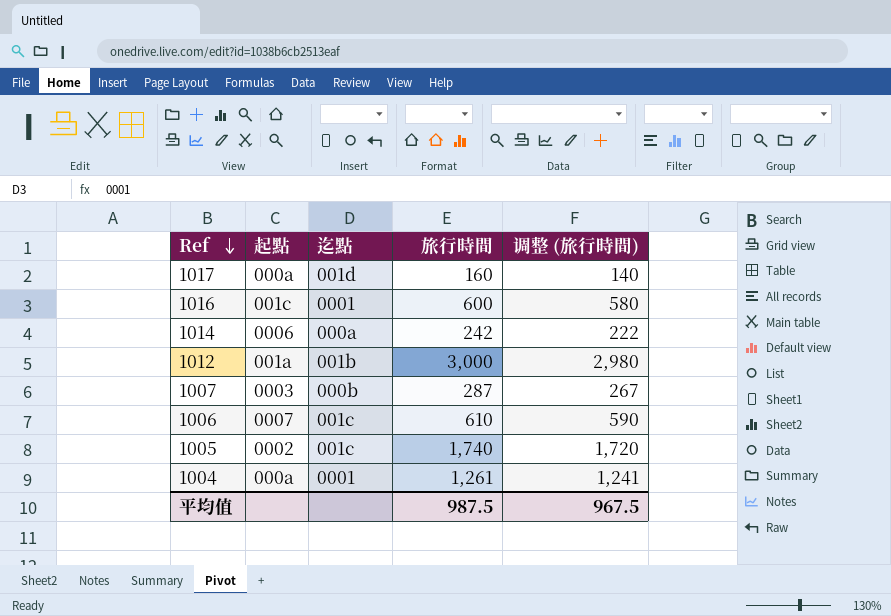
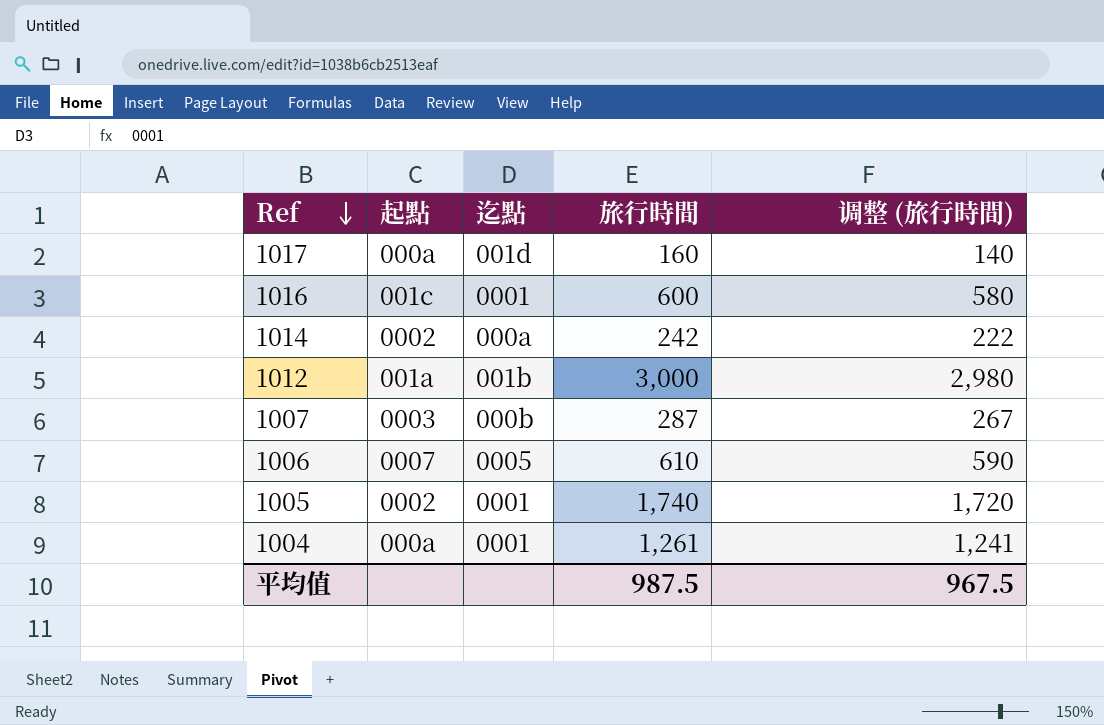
1014 | 起點: 0006 -> 0002
1006 | 迄點: 001c -> 0005
1005 | 迄點: 001c -> 0001

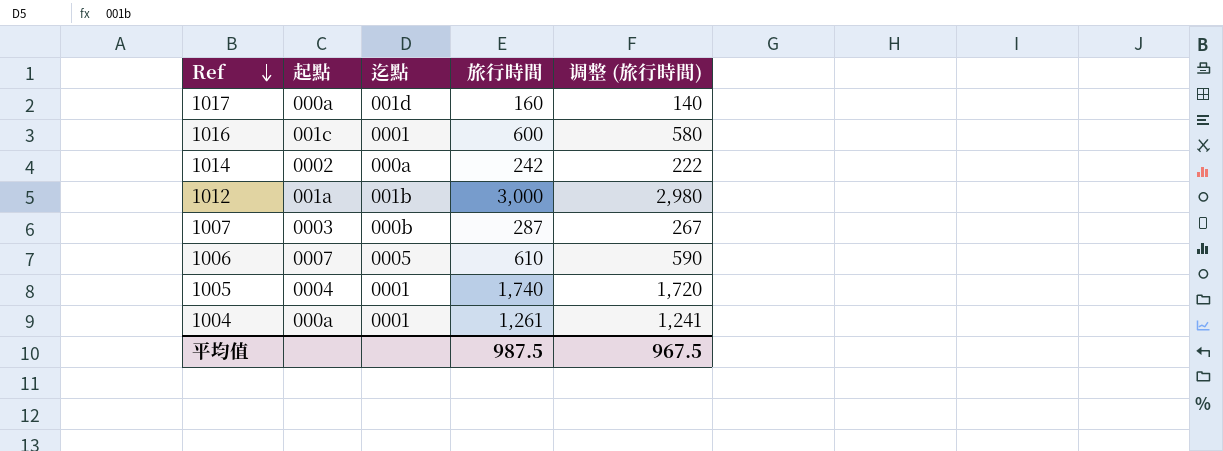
1005 | 起點: 0002 -> 0004

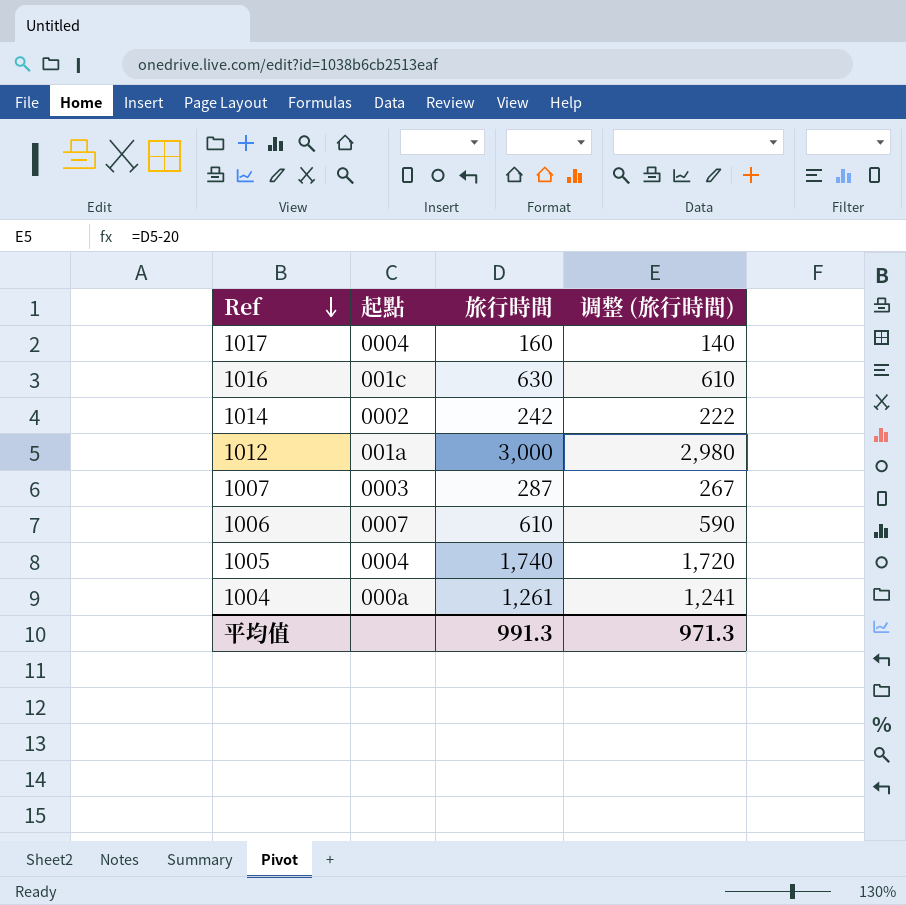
column 迄點 | position: 3 -> none
1017 | 起點: 000a -> 0004
1016 | 旅行時間: 600 -> 630
1016 | 调整 (旅行時間): 580 -> 610
平均值 | 旅行時間: 987.5 -> 991.3
平均值 | 调整 (旅行時間): 967.5 -> 971.3

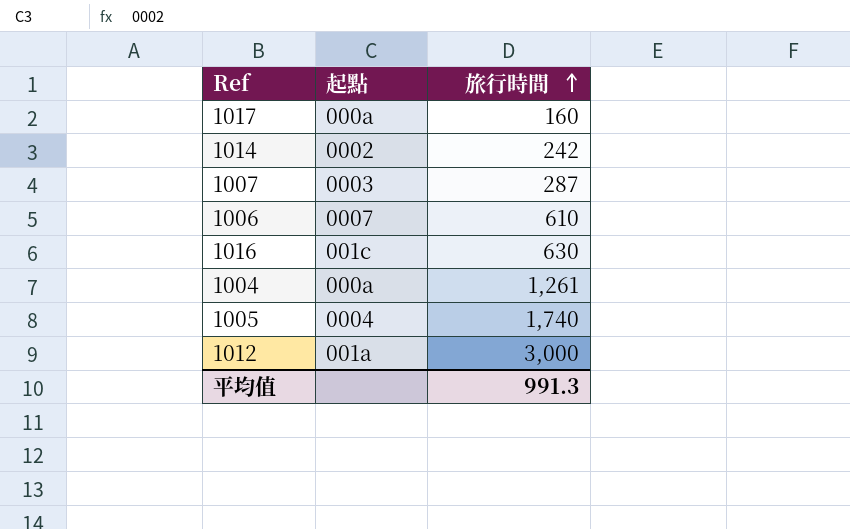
row order: Ref descending -> 旅行時間 ascending
column 调整 (旅行時間) | formula: [旅行時間] - 20 -> none
1017 | 起點: 0004 -> 000a

